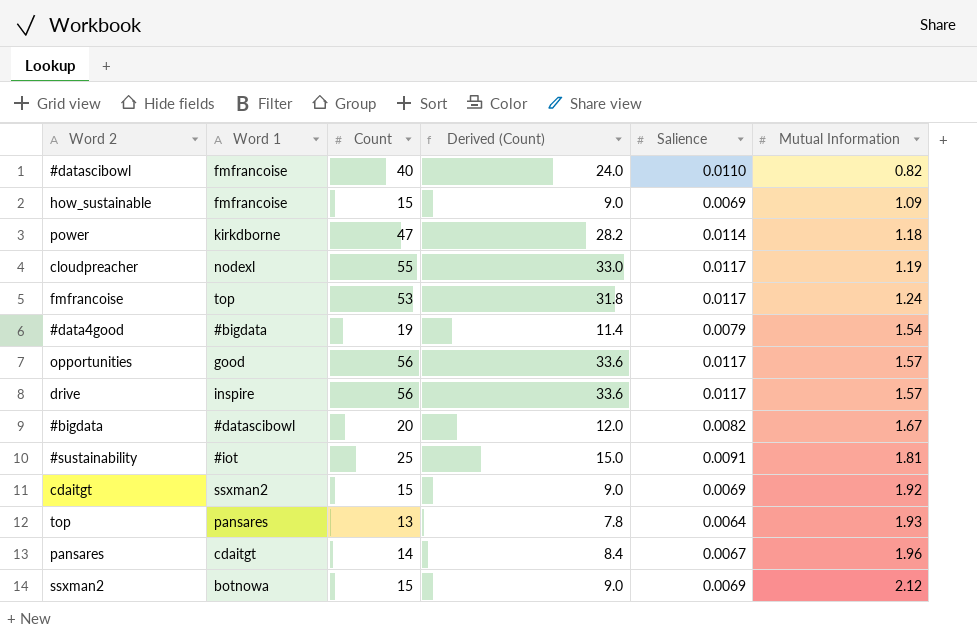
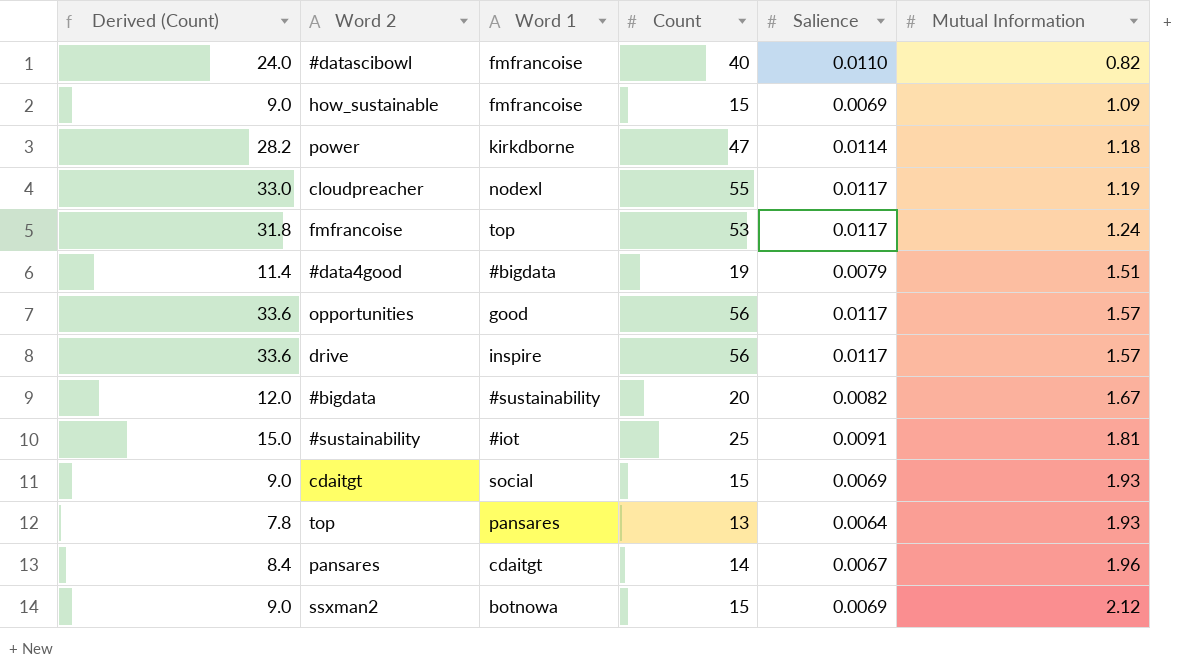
column Derived (Count) | position: 4 -> 1
#data4good | Mutual Information: 1.54 -> 1.51
#bigdata | Word 1: #datascibowl -> #sustainability
cdaitgt | Word 1: ssxman2 -> social
cdaitgt | Mutual Information: 1.92 -> 1.93

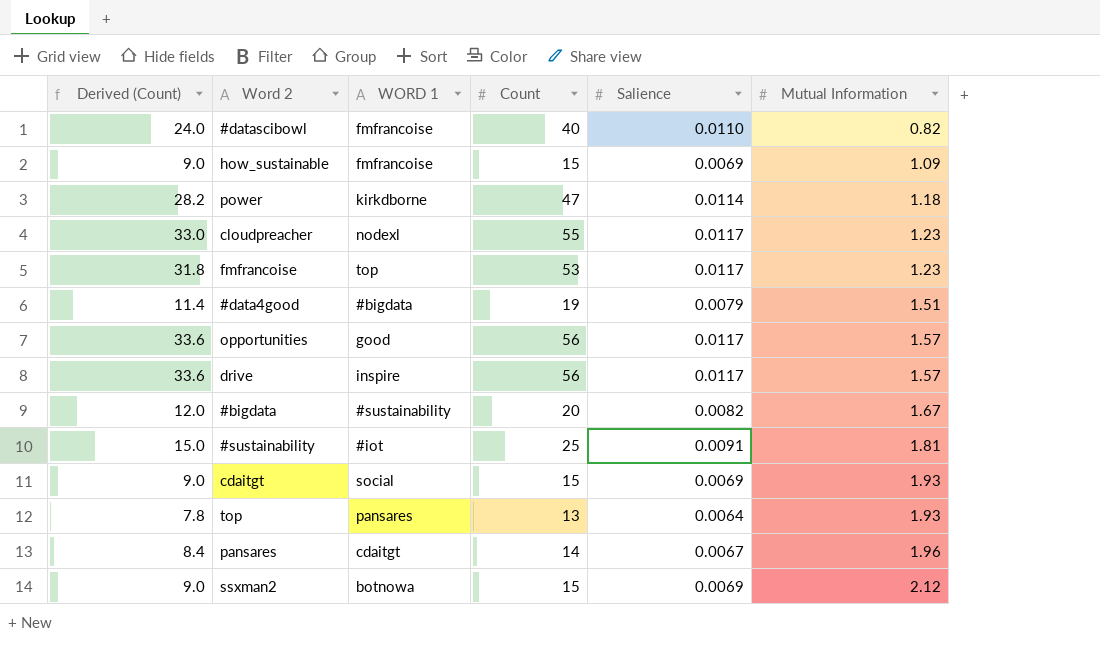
column name: Word 1 -> WORD 1
cloudpreacher | Mutual Information: 1.19 -> 1.23
fmfrancoise | Mutual Information: 1.24 -> 1.23

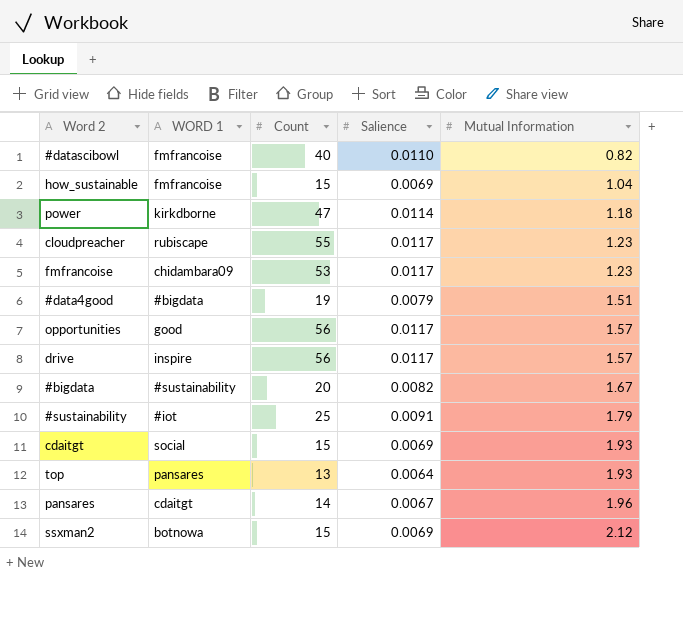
column Derived (Count) | formula: [Count] * 0.6 -> none
how_sustainable | Mutual Information: 1.09 -> 1.04
cloudpreacher | WORD 1: nodexl -> rubiscape
fmfrancoise | WORD 1: top -> chidambara09
#sustainability | Mutual Information: 1.81 -> 1.79

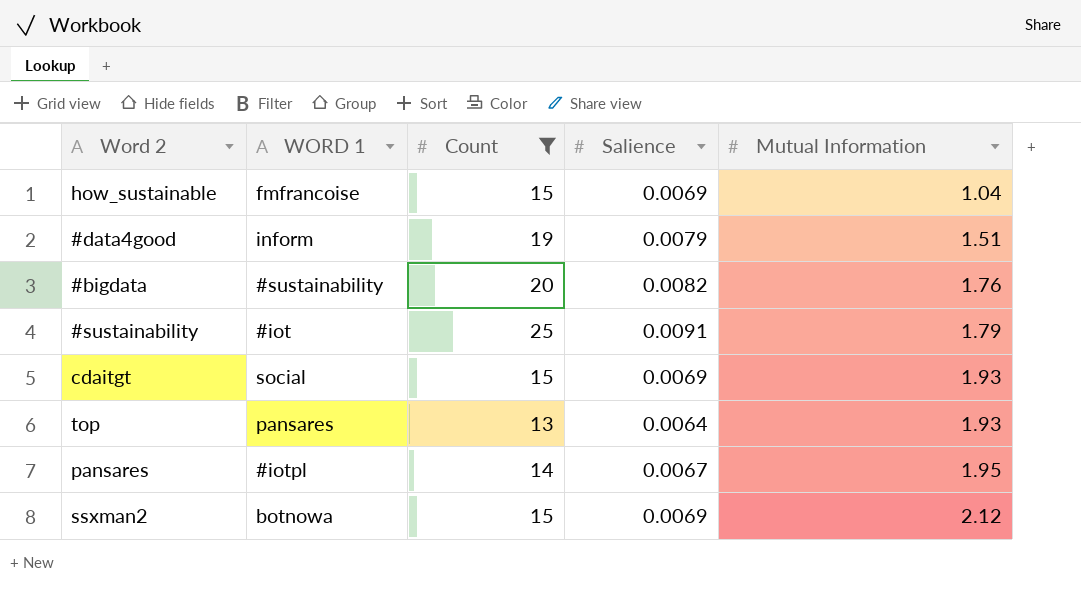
filter: none -> Count <= 25
#data4good | WORD 1: #bigdata -> inform
#bigdata | Mutual Information: 1.67 -> 1.76
pansares | WORD 1: cdaitgt -> #iotpl
pansares | Mutual Information: 1.96 -> 1.95

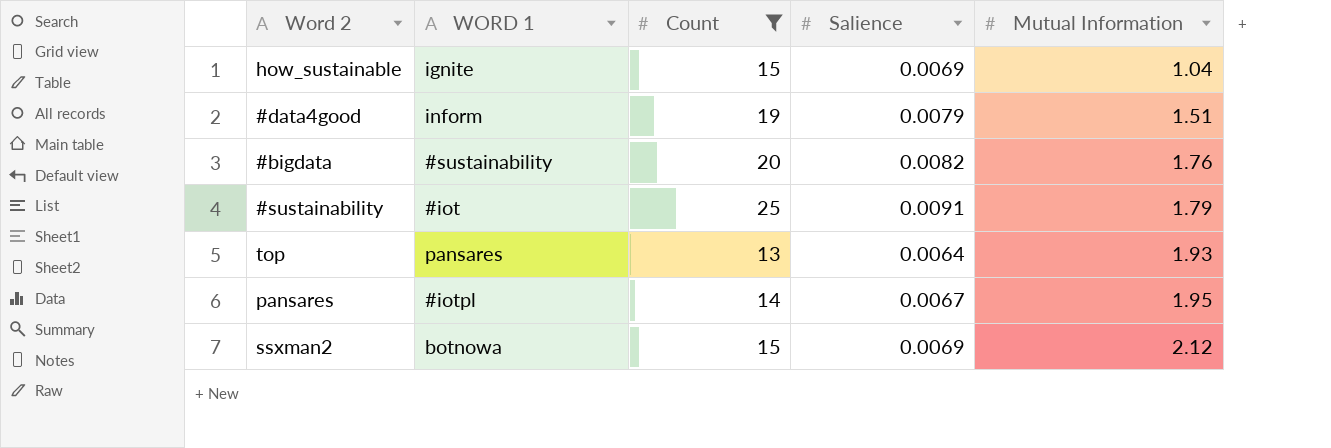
row cdaitgt: social | 15 | 0.0069 | 1.93 -> none
how_sustainable | WORD 1: fmfrancoise -> ignite

